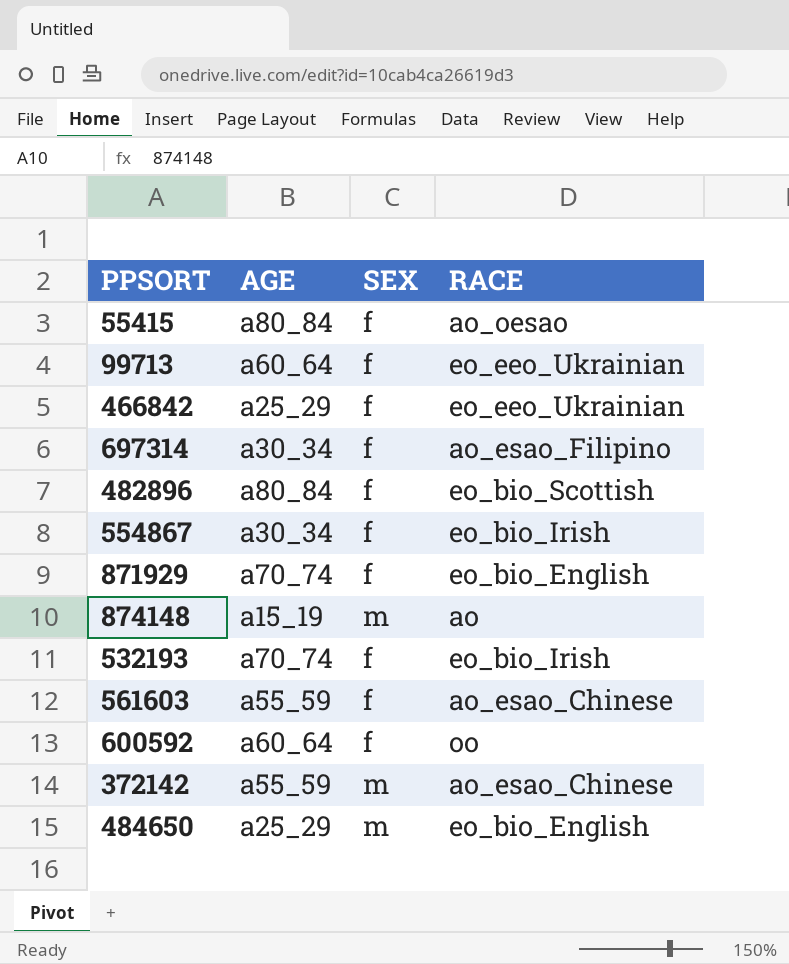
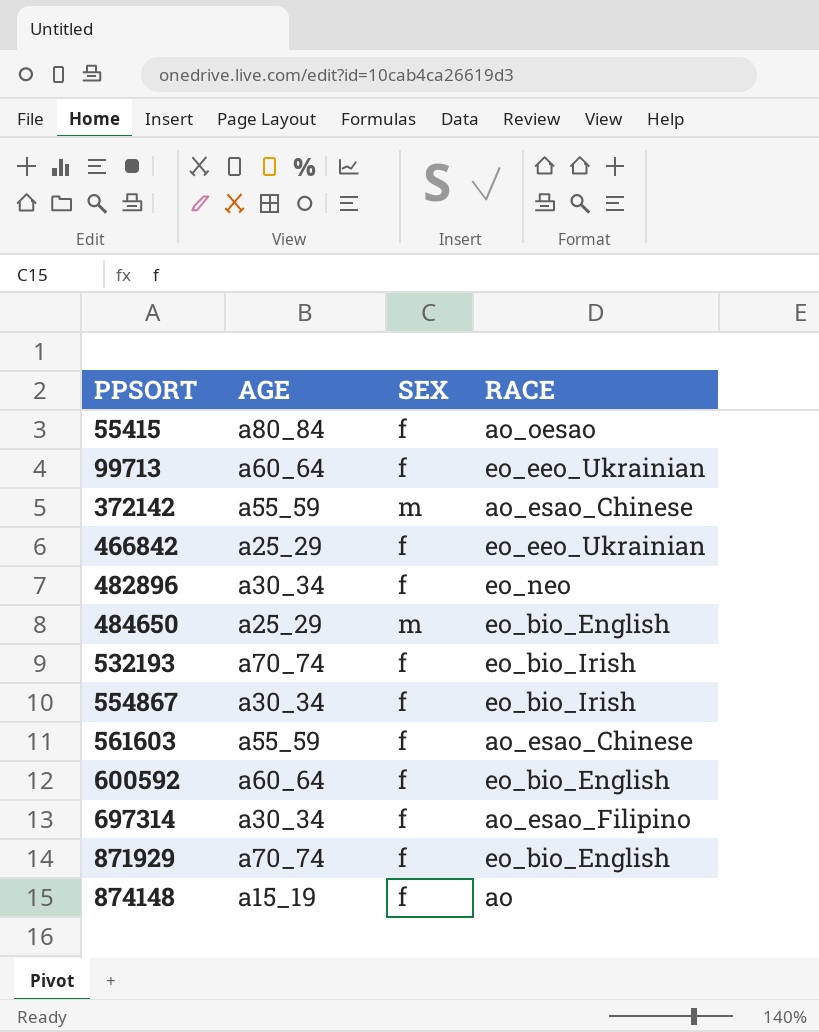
row order: none -> PPSORT ascending
482896 | AGE: a80_84 -> a30_34
482896 | RACE: eo_bio_Scottish -> eo_neo
600592 | RACE: oo -> eo_bio_English
874148 | SEX: m -> f

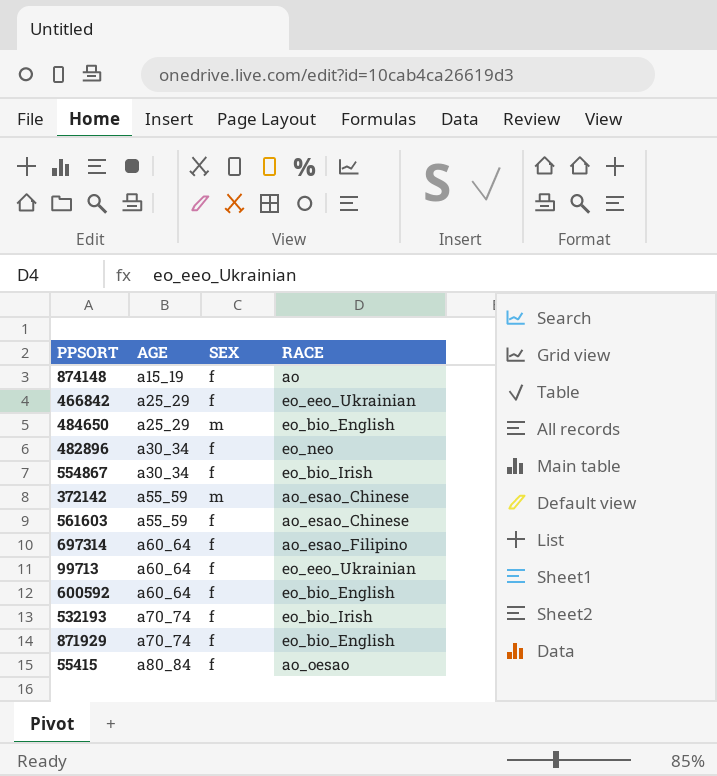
row order: PPSORT ascending -> AGE ascending
697314 | AGE: a30_34 -> a60_64

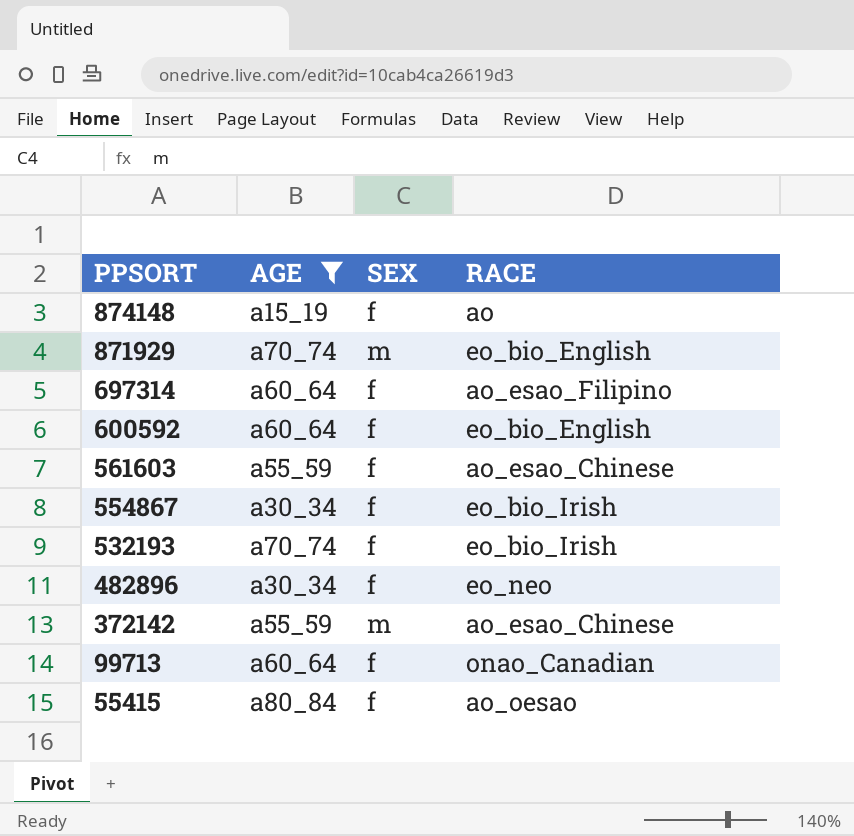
filter: none -> AGE != a25_29
row order: AGE ascending -> PPSORT descending
871929 | SEX: f -> m
99713 | RACE: eo_eeo_Ukrainian -> onao_Canadian

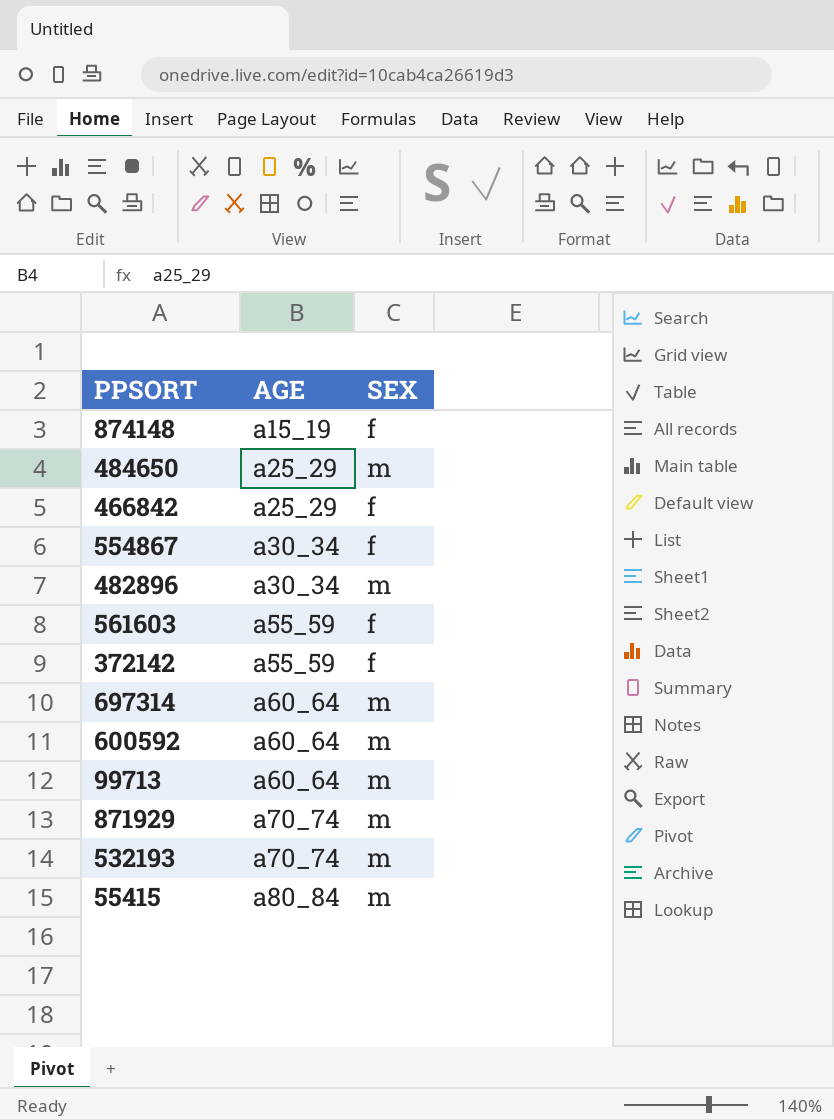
filter: AGE != a25_29 -> none
row order: PPSORT descending -> AGE ascending
column RACE | position: 4 -> none
482896 | SEX: f -> m
372142 | SEX: m -> f
697314 | SEX: f -> m
600592 | SEX: f -> m
99713 | SEX: f -> m
532193 | SEX: f -> m
55415 | SEX: f -> m

